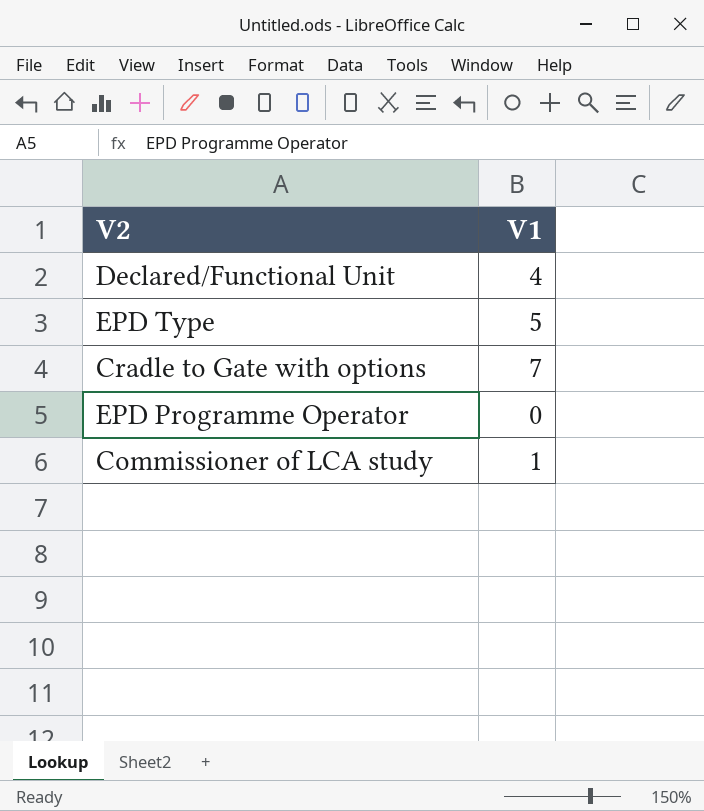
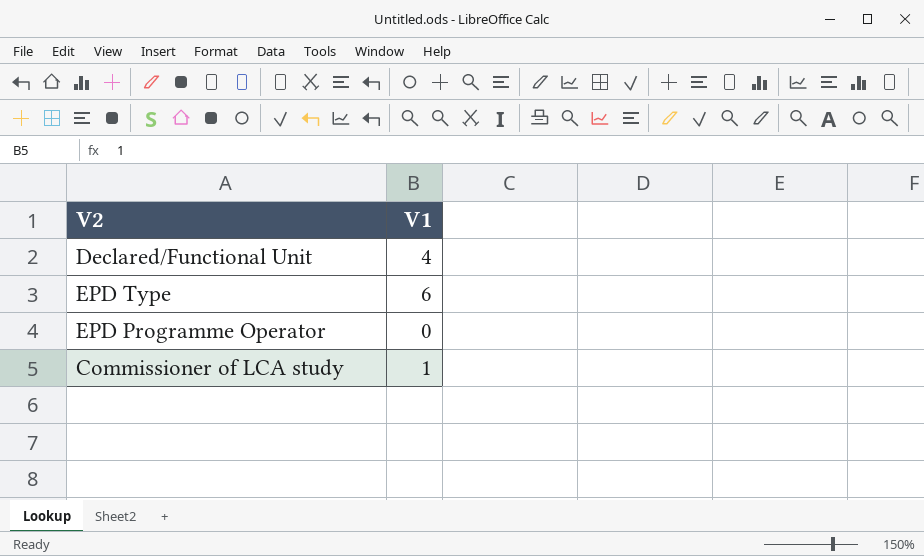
row Cradle to Gate with options: 7 -> none
EPD Type | V1: 5 -> 6

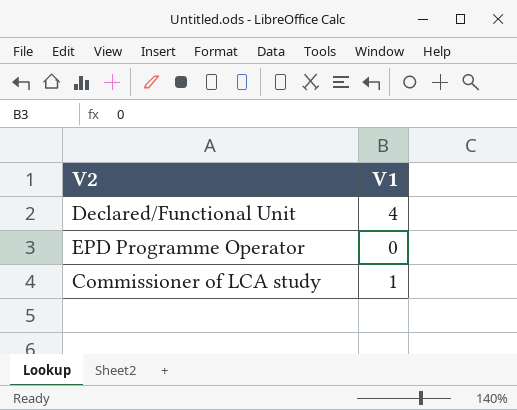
row EPD Type: 6 -> none

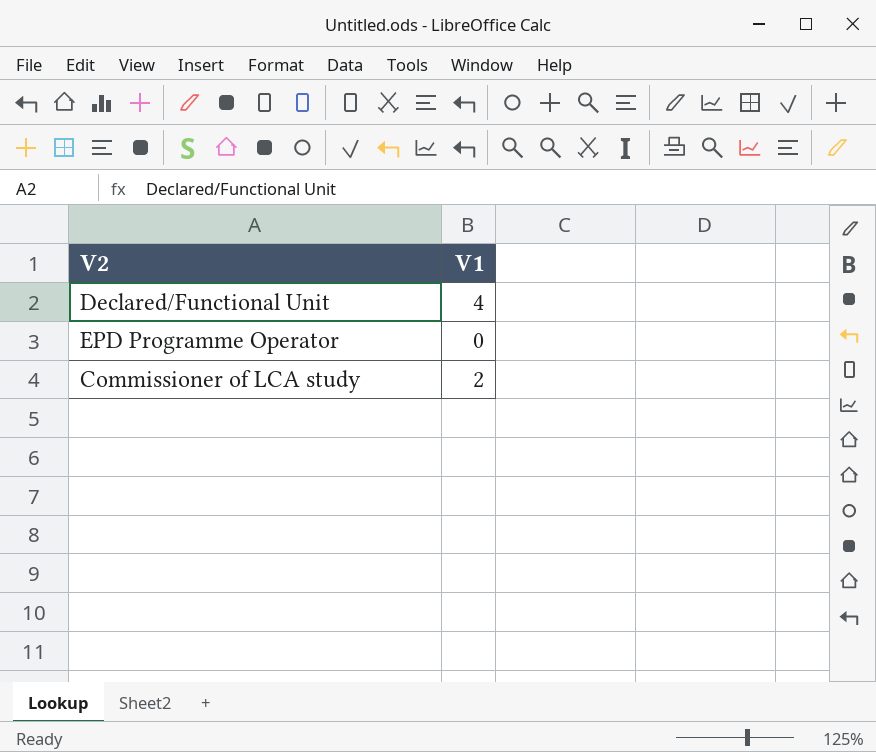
Commissioner of LCA study | V1: 1 -> 2

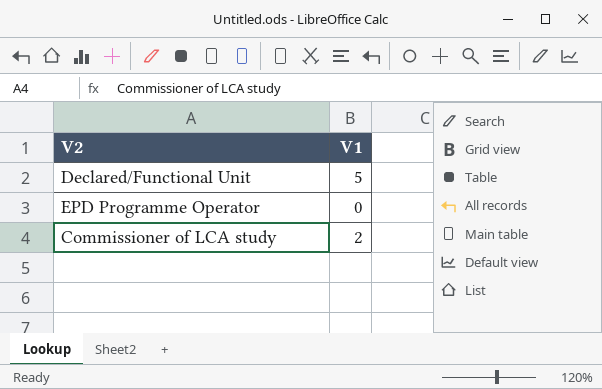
Declared/Functional Unit | V1: 4 -> 5

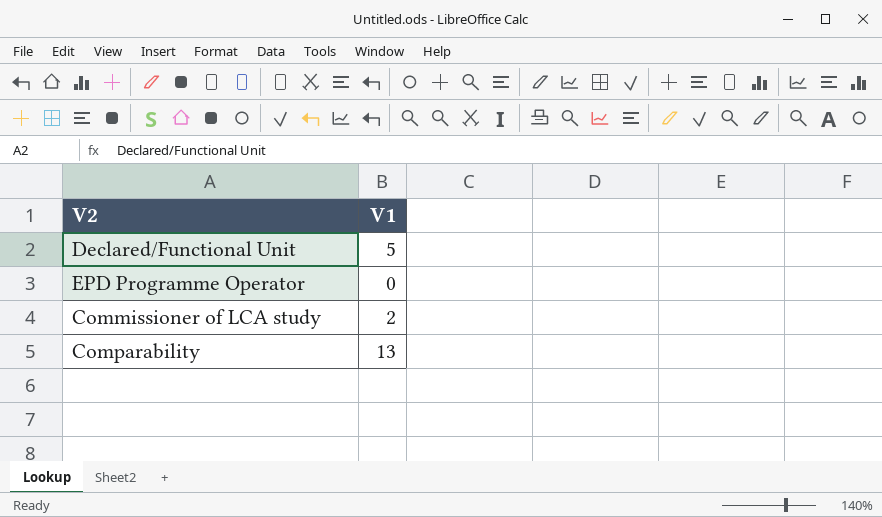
row Comparability: none -> 13

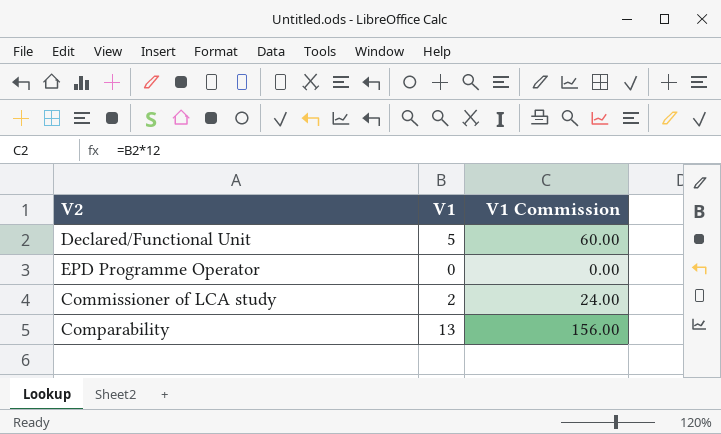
column V1 Commission | formula: none -> [V1] * 12

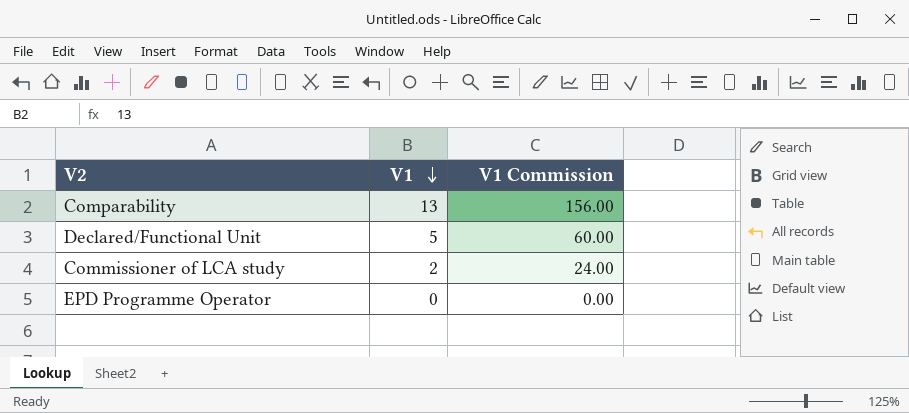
row order: none -> V1 descending

